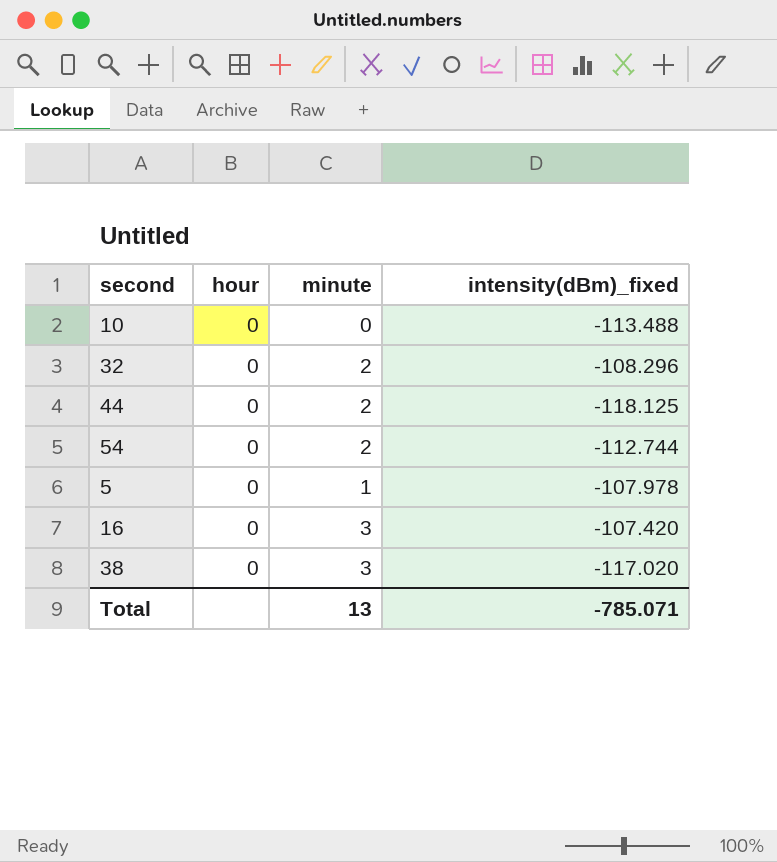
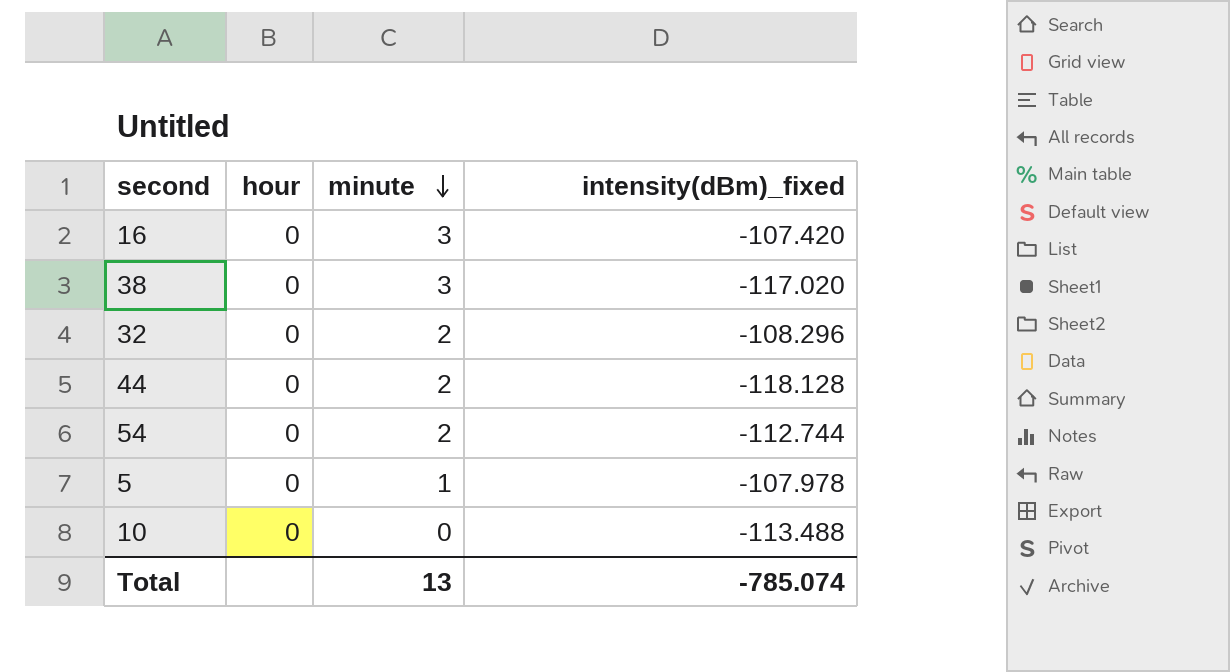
row order: none -> minute descending
44 | intensity(dBm)_fixed: -118.125 -> -118.128
Total | intensity(dBm)_fixed: -785.071 -> -785.074

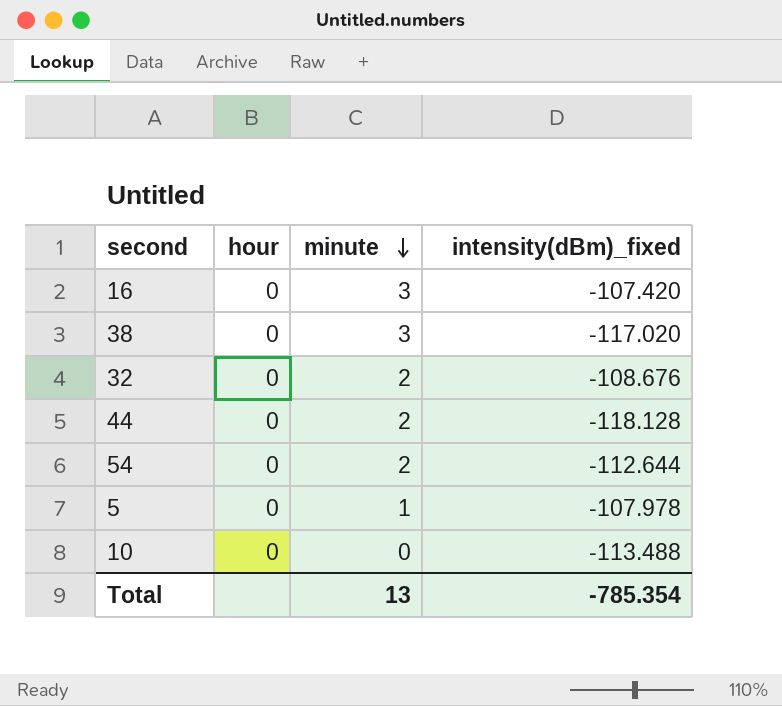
32 | intensity(dBm)_fixed: -108.296 -> -108.676
54 | intensity(dBm)_fixed: -112.744 -> -112.644
Total | intensity(dBm)_fixed: -785.074 -> -785.354

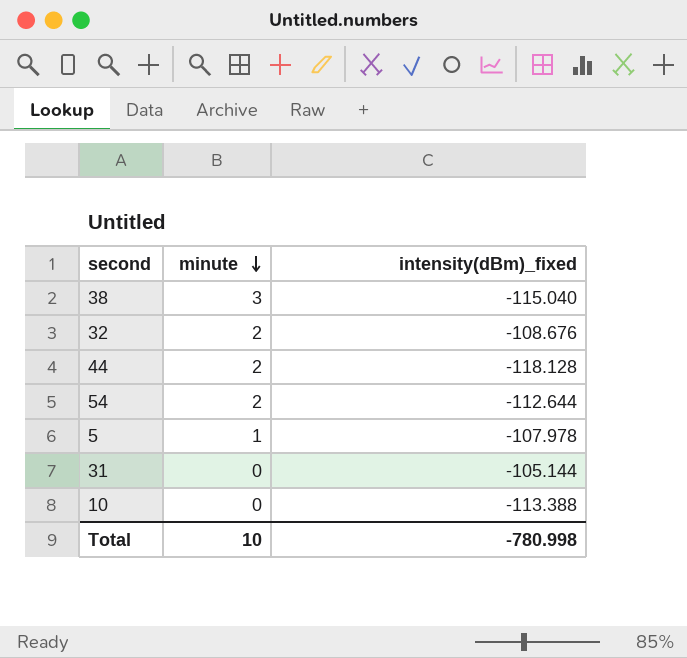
column hour | position: 2 -> none
row 16: 0 | 3 | -107.420 -> none
38 | intensity(dBm)_fixed: -117.020 -> -115.040
row 31: none -> 0 | -105.144
10 | intensity(dBm)_fixed: -113.488 -> -113.388
Total | minute: 13 -> 10
Total | intensity(dBm)_fixed: -785.354 -> -780.998

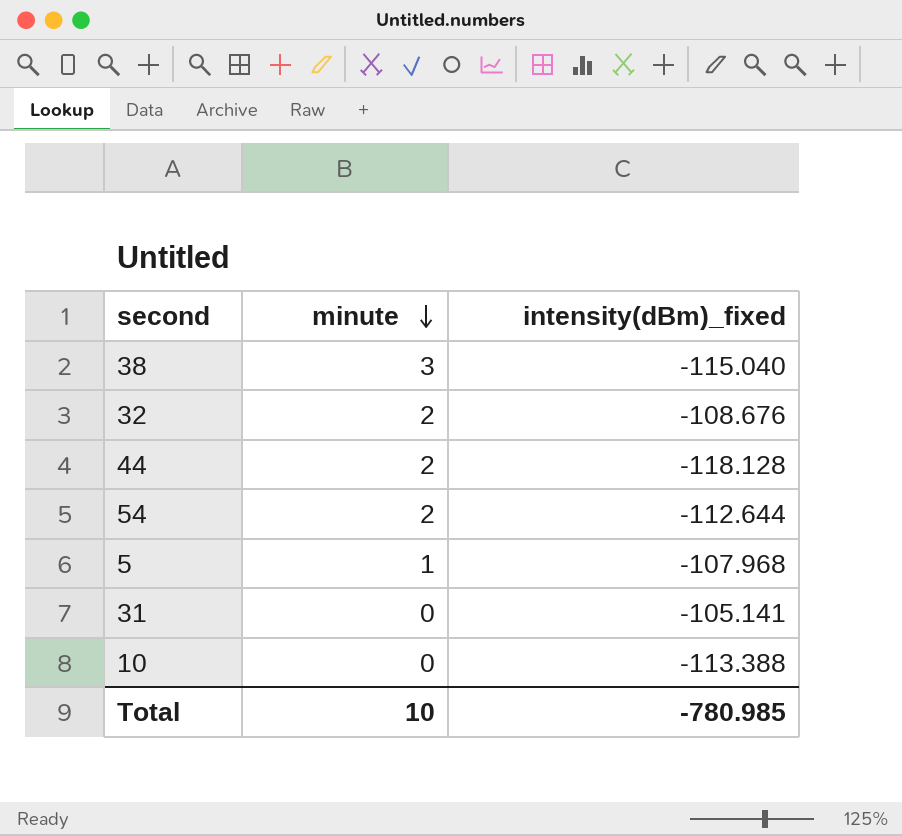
5 | intensity(dBm)_fixed: -107.978 -> -107.968
31 | intensity(dBm)_fixed: -105.144 -> -105.141
Total | intensity(dBm)_fixed: -780.998 -> -780.985

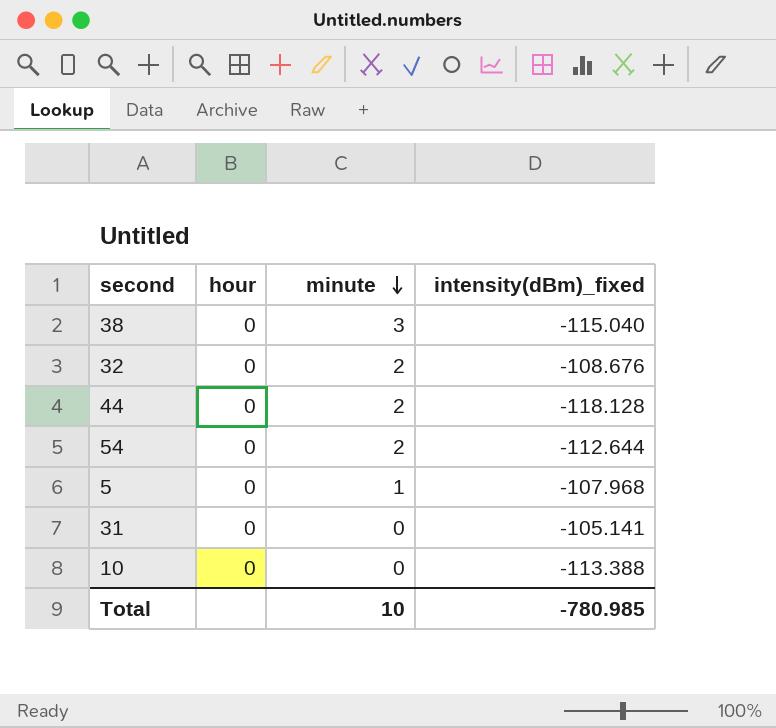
column hour | position: none -> 2

